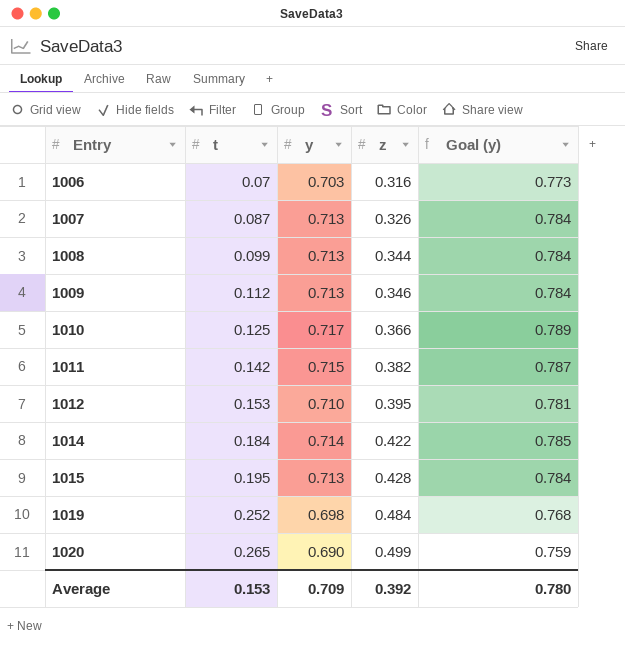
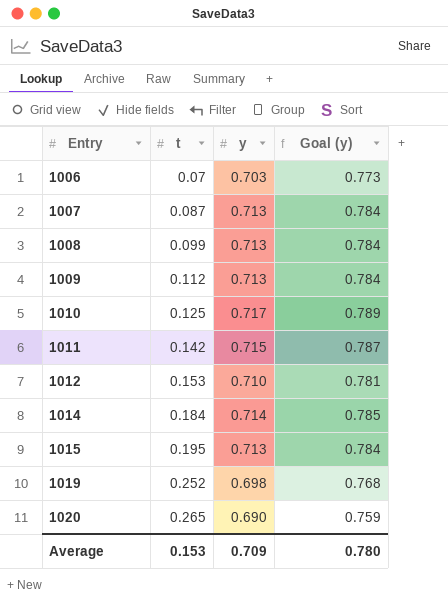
column z | position: 4 -> none

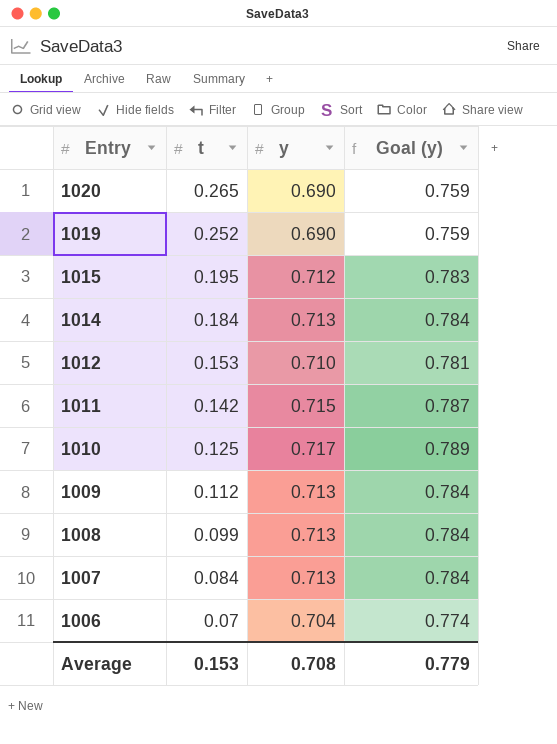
row order: Entry ascending -> Entry descending
1019 | y: 0.698 -> 0.690
1019 | Goal (y): 0.768 -> 0.759
1015 | y: 0.713 -> 0.712
1015 | Goal (y): 0.784 -> 0.783
1014 | y: 0.714 -> 0.713
1014 | Goal (y): 0.785 -> 0.784
1007 | t: 0.087 -> 0.084
1006 | y: 0.703 -> 0.704
1006 | Goal (y): 0.773 -> 0.774
Average | y: 0.709 -> 0.708
Average | Goal (y): 0.780 -> 0.779

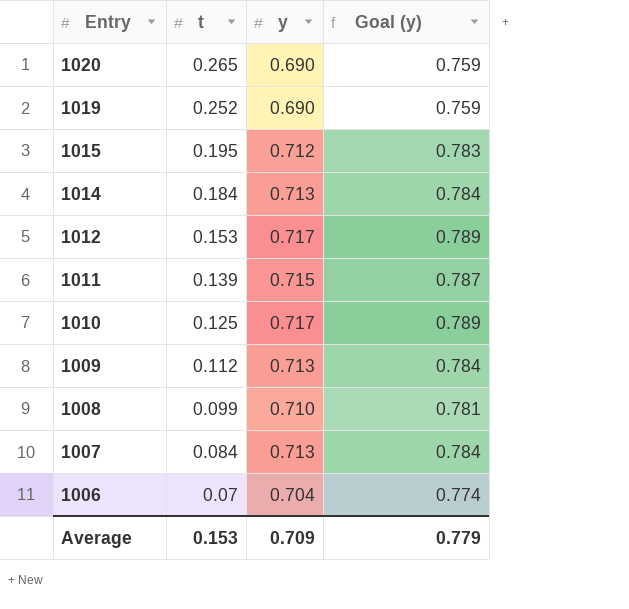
1012 | y: 0.710 -> 0.717
1012 | Goal (y): 0.781 -> 0.789
1011 | t: 0.142 -> 0.139
1008 | y: 0.713 -> 0.710
1008 | Goal (y): 0.784 -> 0.781
Average | y: 0.708 -> 0.709

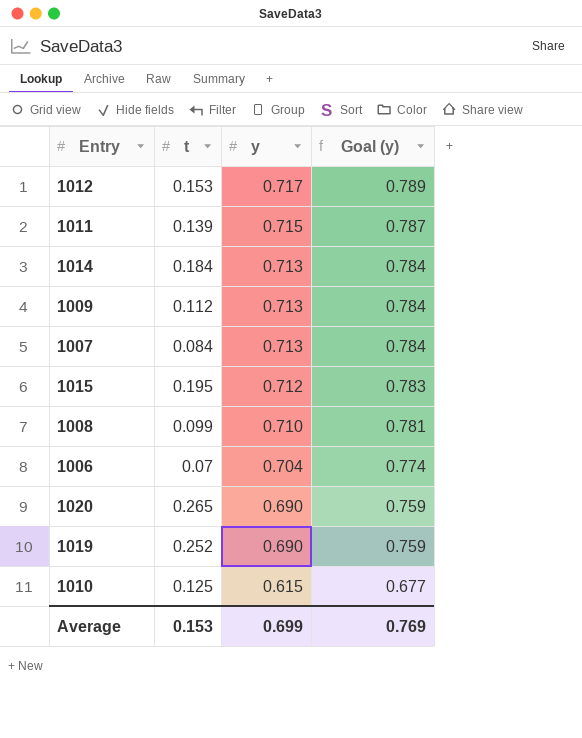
row order: Entry descending -> y descending
1010 | y: 0.717 -> 0.615
1010 | Goal (y): 0.789 -> 0.677
Average | y: 0.709 -> 0.699
Average | Goal (y): 0.779 -> 0.769

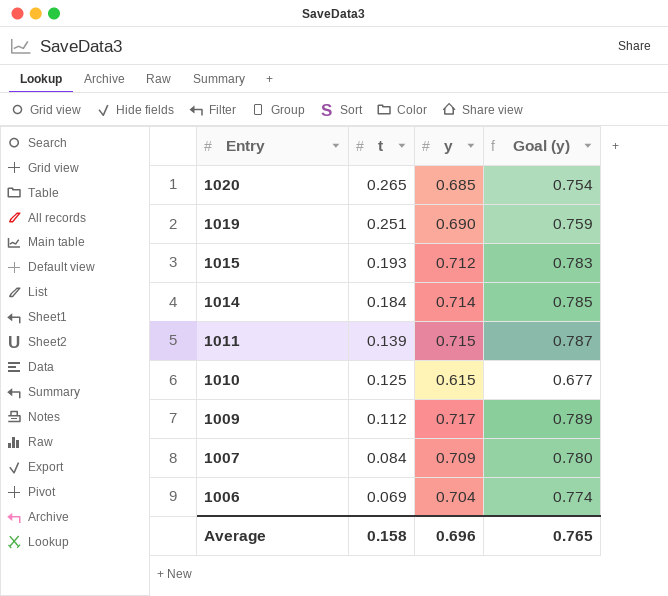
row order: y descending -> Entry descending
row 1012: 0.153 | 0.717 | 0.789 -> none
row 1008: 0.099 | 0.710 | 0.781 -> none
1020 | y: 0.690 -> 0.685
1020 | Goal (y): 0.759 -> 0.754
1019 | t: 0.252 -> 0.251
1015 | t: 0.195 -> 0.193
1014 | y: 0.713 -> 0.714
1014 | Goal (y): 0.784 -> 0.785
1009 | y: 0.713 -> 0.717
1009 | Goal (y): 0.784 -> 0.789
1007 | y: 0.713 -> 0.709
1007 | Goal (y): 0.784 -> 0.780
1006 | t: 0.07 -> 0.069
Average | t: 0.153 -> 0.158
Average | y: 0.699 -> 0.696
Average | Goal (y): 0.769 -> 0.765

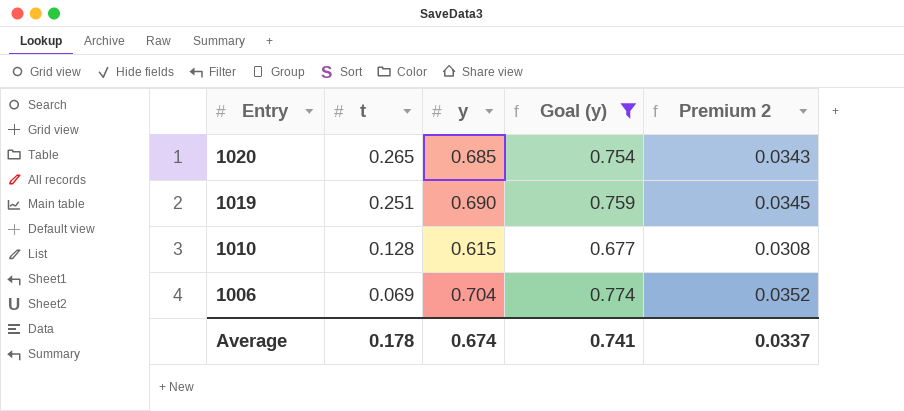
filter: none -> Goal (y) <= 0.774
column Premium 2 | formula: none -> [y] * 0.05
1010 | t: 0.125 -> 0.128
Average | t: 0.158 -> 0.178
Average | y: 0.696 -> 0.674
Average | Goal (y): 0.765 -> 0.741

